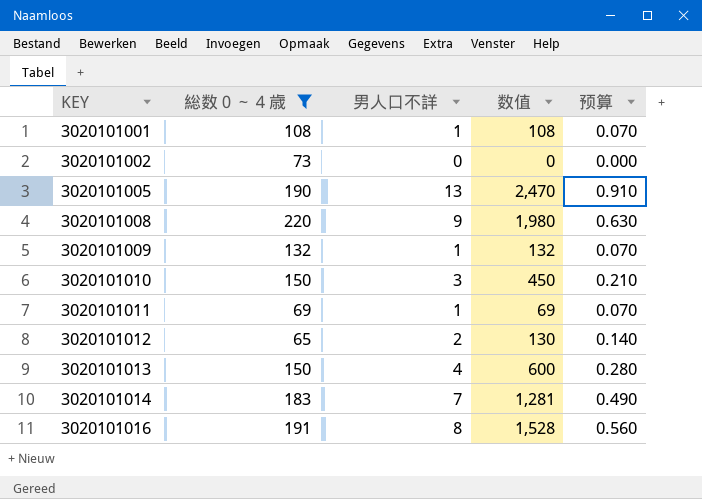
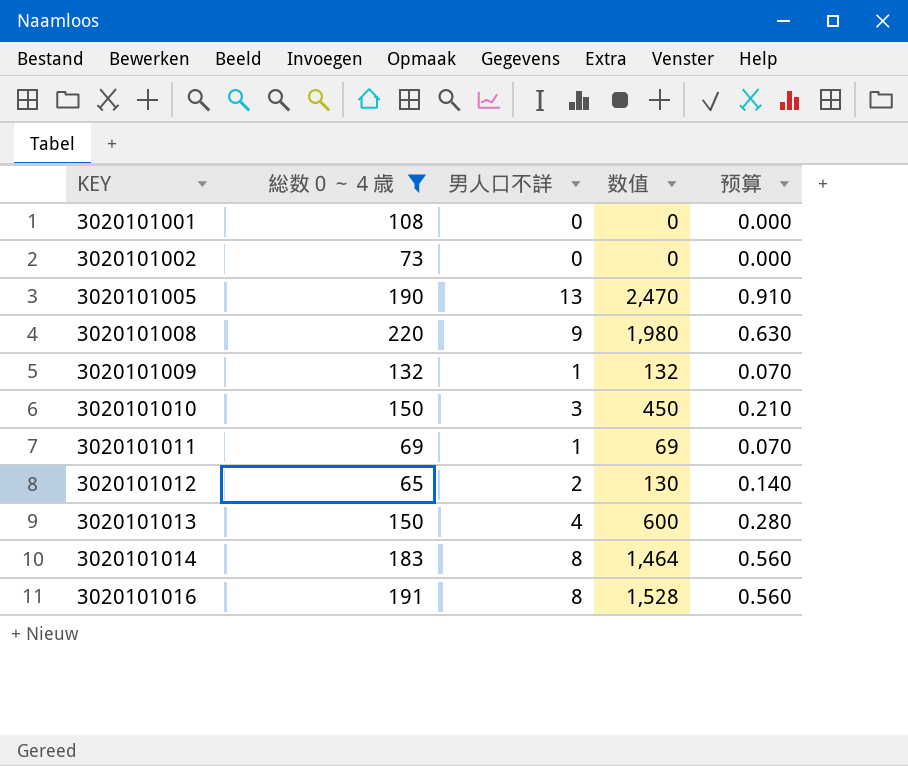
3020101001 | 男人口不詳: 1 -> 0
3020101001 | 数值: 108 -> 0
3020101001 | 预算: 0.070 -> 0.000
3020101014 | 男人口不詳: 7 -> 8
3020101014 | 数值: 1,281 -> 1,464
3020101014 | 预算: 0.490 -> 0.560

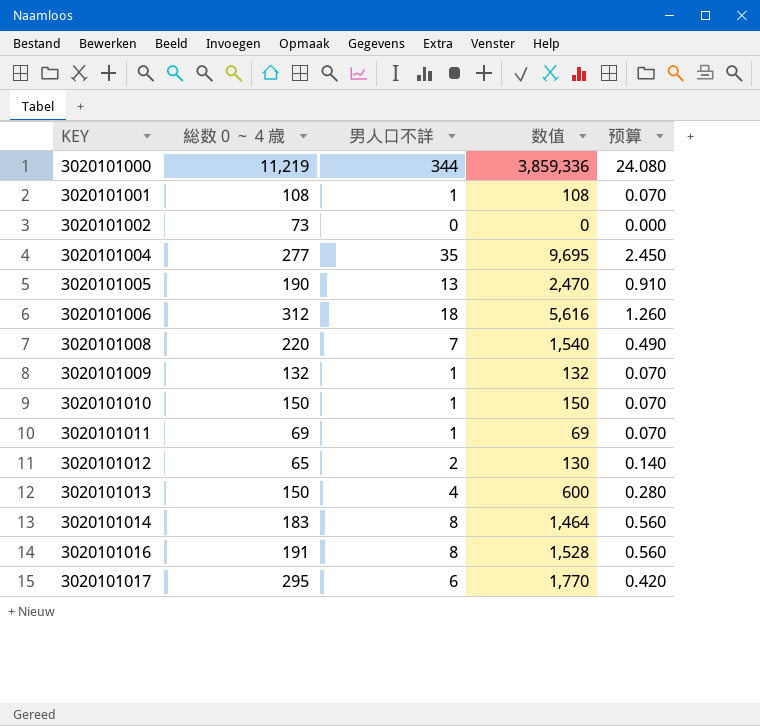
filter: 総数０～４歳 <= 220 -> none
3020101001 | 男人口不詳: 0 -> 1
3020101001 | 数值: 0 -> 108
3020101001 | 预算: 0.000 -> 0.070
3020101008 | 男人口不詳: 9 -> 7
3020101008 | 数值: 1,980 -> 1,540
3020101008 | 预算: 0.630 -> 0.490
3020101010 | 男人口不詳: 3 -> 1
3020101010 | 数值: 450 -> 150
3020101010 | 预算: 0.210 -> 0.070

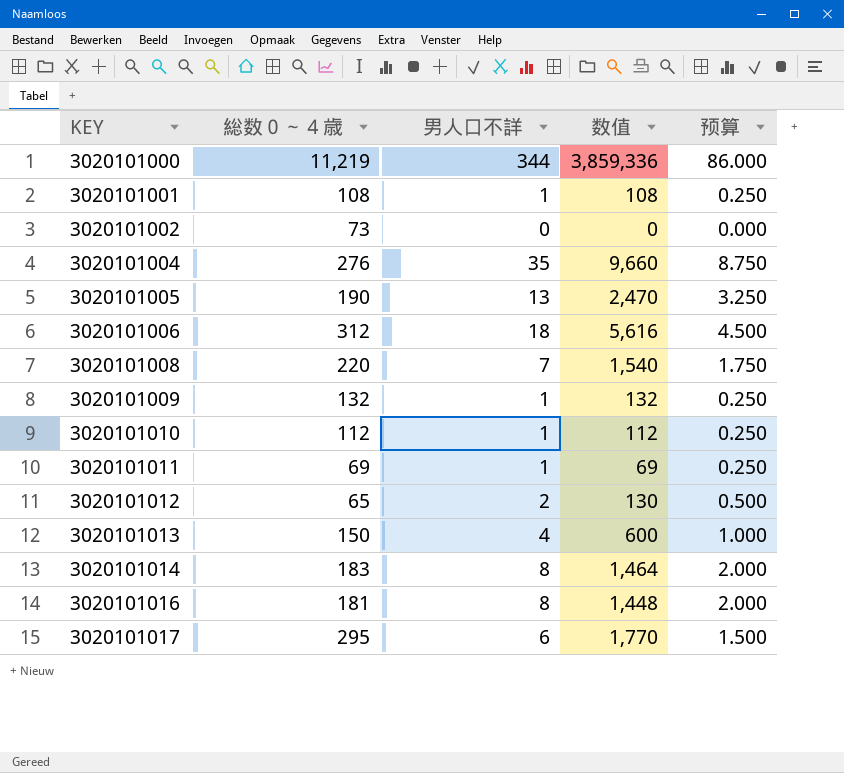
column 预算 | formula: [男人口不詳] * 0.07 -> [男人口不詳] * 0.25
3020101004 | 総数０～４歳: 277 -> 276
3020101004 | 数值: 9,695 -> 9,660
3020101010 | 総数０～４歳: 150 -> 112
3020101010 | 数值: 150 -> 112
3020101016 | 総数０～４歳: 191 -> 181
3020101016 | 数值: 1,528 -> 1,448

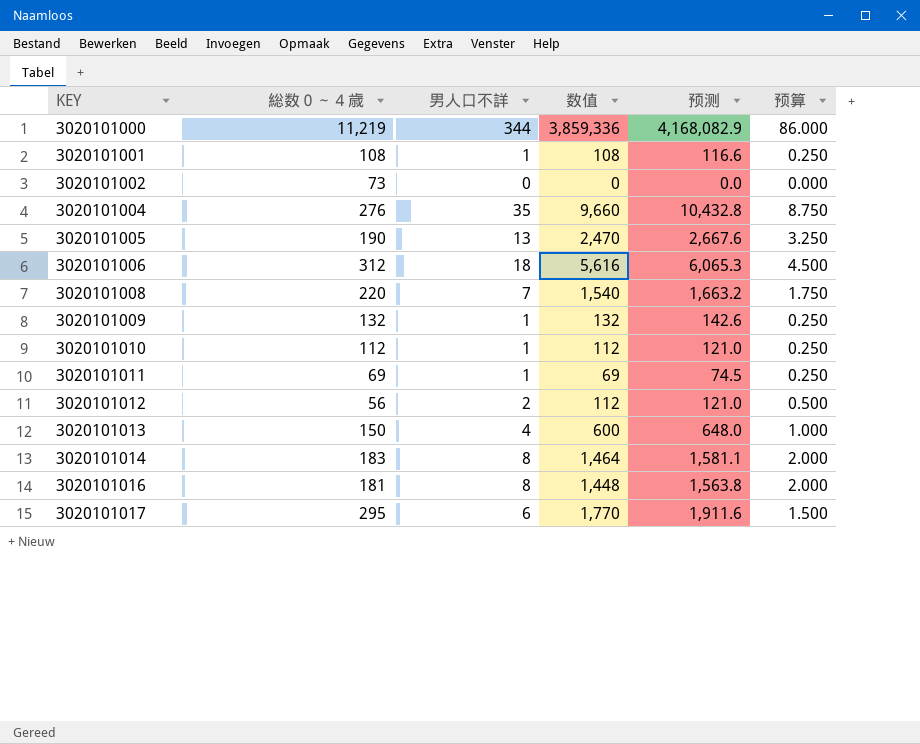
column 预测 | formula: none -> [数值] * 1.08
3020101012 | 総数０～４歳: 65 -> 56
3020101012 | 数值: 130 -> 112

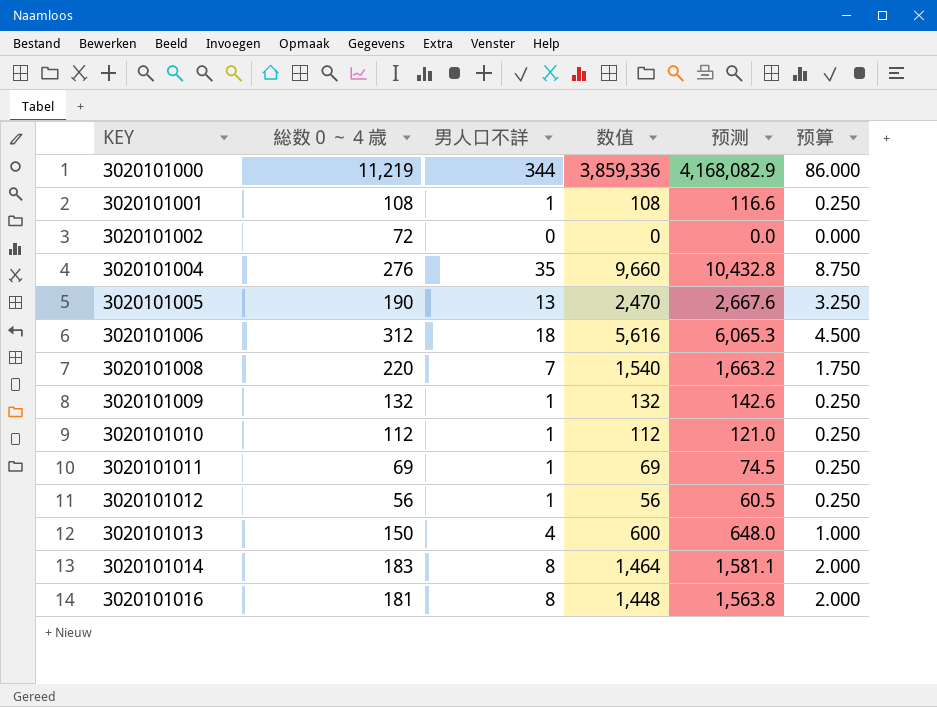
row 3020101017: 295 | 6 | 1,770 | 1,911.6 | 1.500 -> none
3020101002 | 総数０～４歳: 73 -> 72
3020101012 | 男人口不詳: 2 -> 1
3020101012 | 数值: 112 -> 56
3020101012 | 预测: 121.0 -> 60.5
3020101012 | 预算: 0.500 -> 0.250

